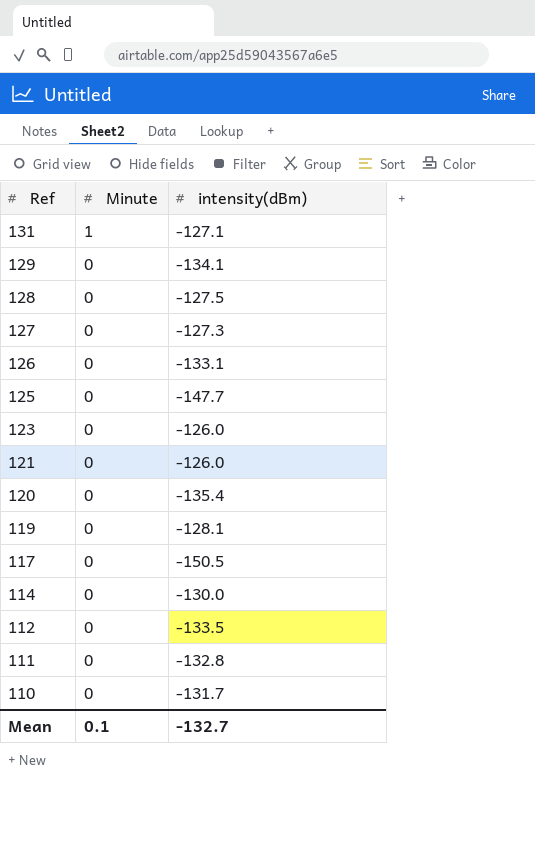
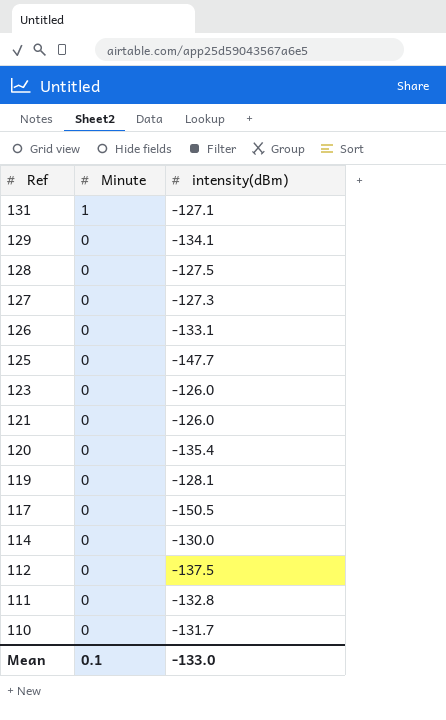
112 | intensity(dBm): -133.5 -> -137.5
Mean | intensity(dBm): -132.7 -> -133.0

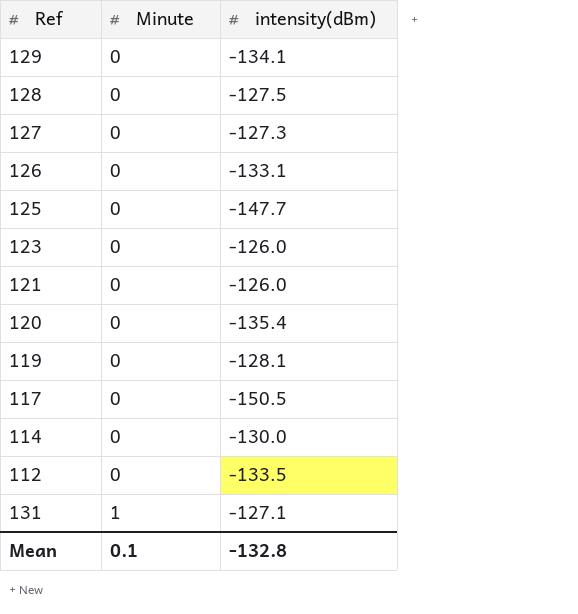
row order: Ref descending -> Minute ascending
row 111: 0 | -132.8 -> none
row 110: 0 | -131.7 -> none
112 | intensity(dBm): -137.5 -> -133.5
Mean | intensity(dBm): -133.0 -> -132.8

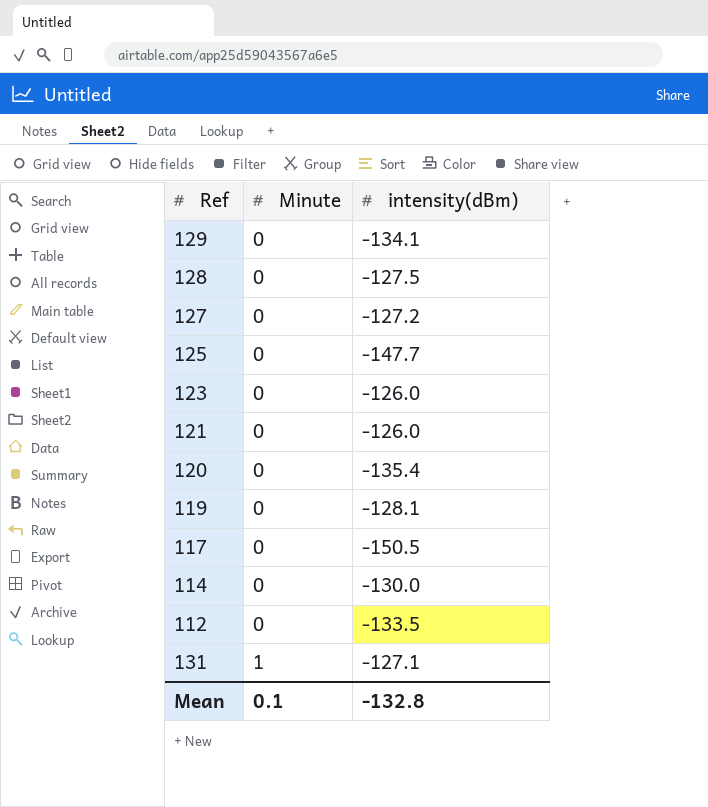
row 126: 0 | -133.1 -> none
127 | intensity(dBm): -127.3 -> -127.2

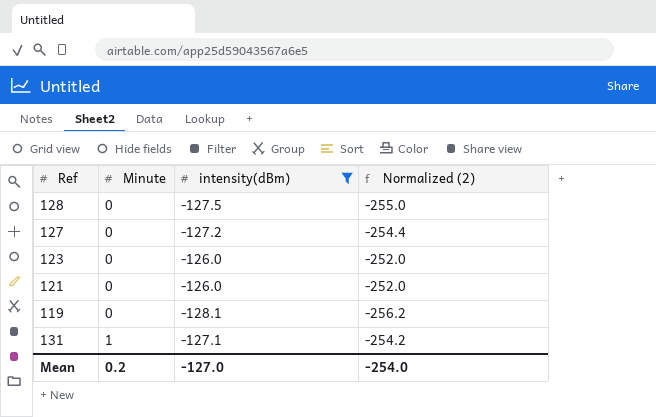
filter: none -> intensity(dBm) >= -128.1
column Normalized (2) | formula: none -> [intensity(dBm)] * 2
Mean | Minute: 0.1 -> 0.2
Mean | intensity(dBm): -132.8 -> -127.0

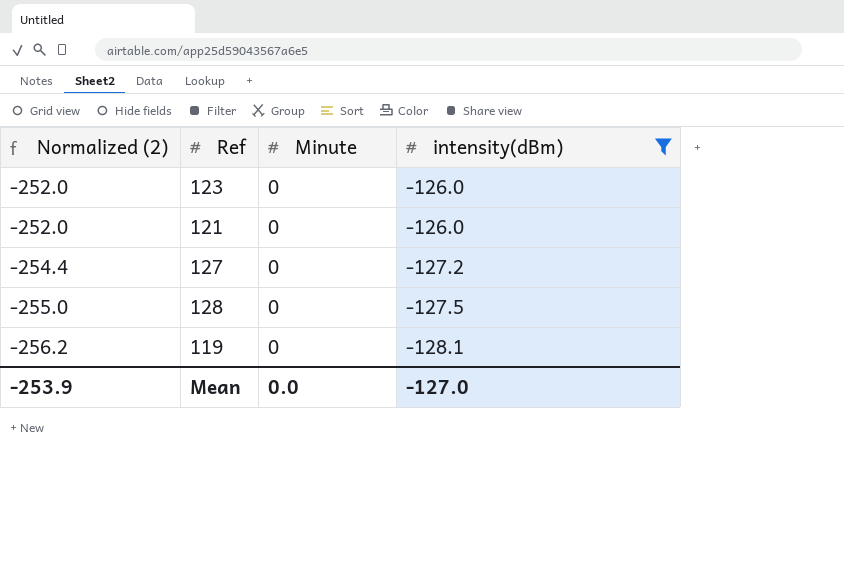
row order: Minute ascending -> Normalized (2) descending
column Normalized (2) | position: 4 -> 1
row 131: 1 | -127.1 | -254.2 -> none
Mean | Normalized (2): -254.0 -> -253.9
Mean | Minute: 0.2 -> 0.0

